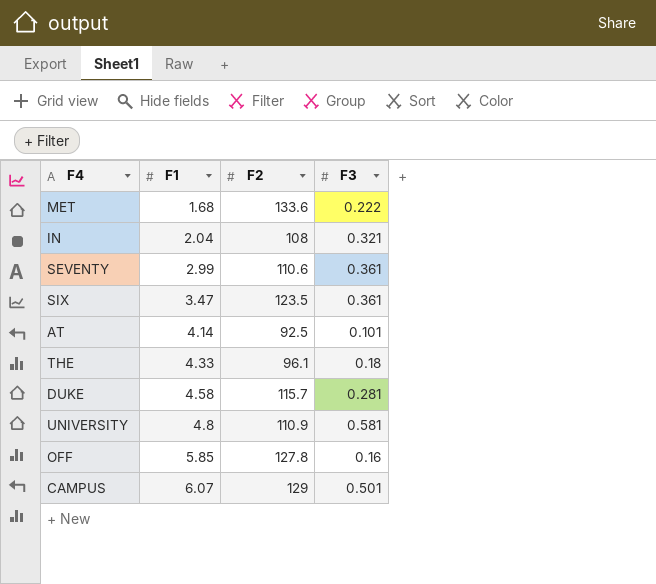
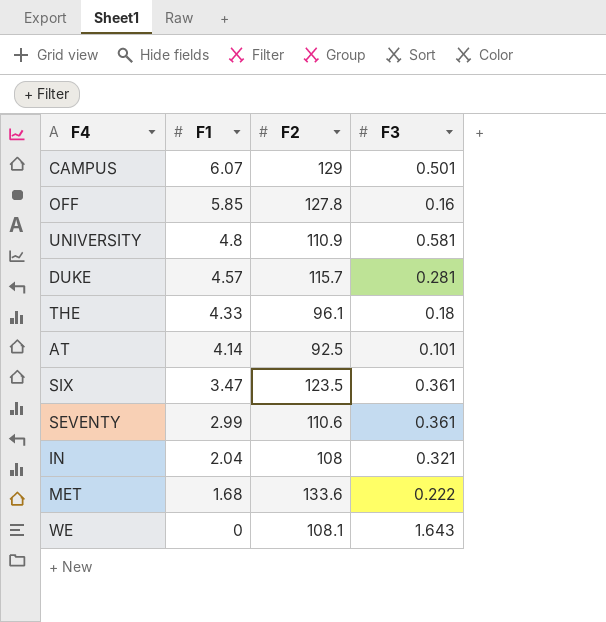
row order: F1 ascending -> F1 descending
DUKE | F1: 4.58 -> 4.57
row WE: none -> 0 | 108.1 | 1.643

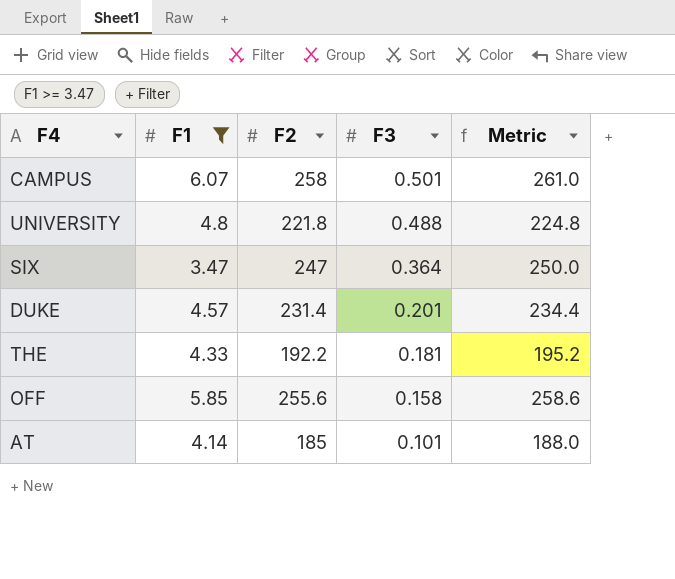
filter: none -> F1 >= 3.47
row order: F1 descending -> F3 descending
column Metric | formula: none -> [F2] + 3
CAMPUS | F2: 129 -> 258
UNIVERSITY | F2: 110.9 -> 221.8
UNIVERSITY | F3: 0.581 -> 0.488
SIX | F2: 123.5 -> 247
SIX | F3: 0.361 -> 0.364
DUKE | F2: 115.7 -> 231.4
DUKE | F3: 0.281 -> 0.201
THE | F2: 96.1 -> 192.2
THE | F3: 0.18 -> 0.181
OFF | F2: 127.8 -> 255.6
OFF | F3: 0.16 -> 0.158
AT | F2: 92.5 -> 185

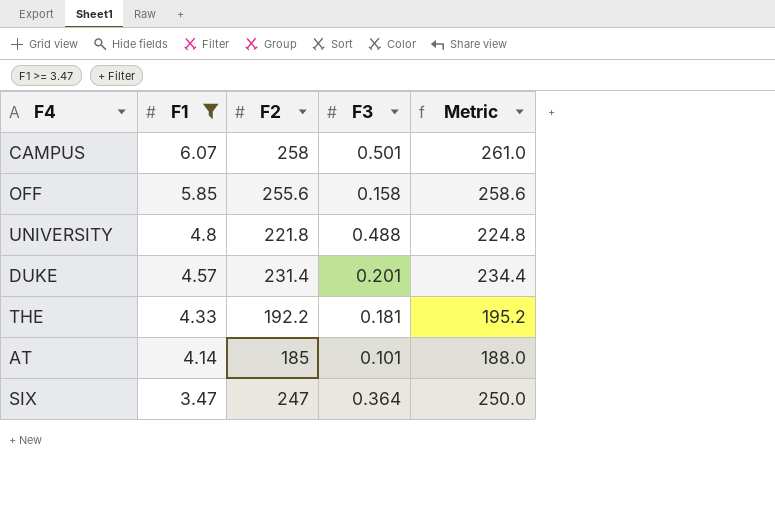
row order: F3 descending -> F1 descending

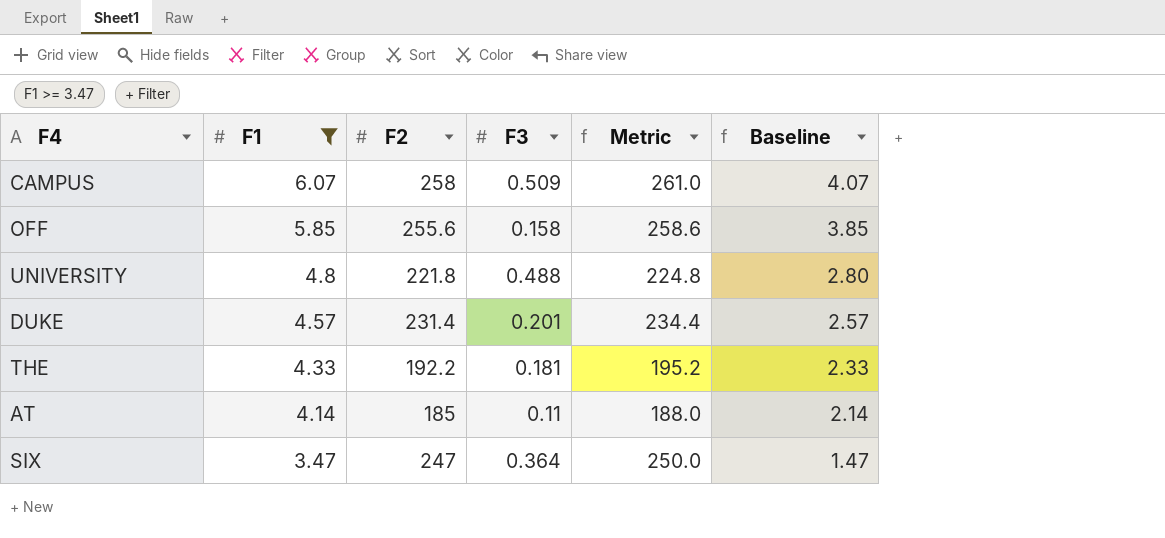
column Baseline | formula: none -> [F1] - 2
CAMPUS | F3: 0.501 -> 0.509
AT | F3: 0.101 -> 0.11

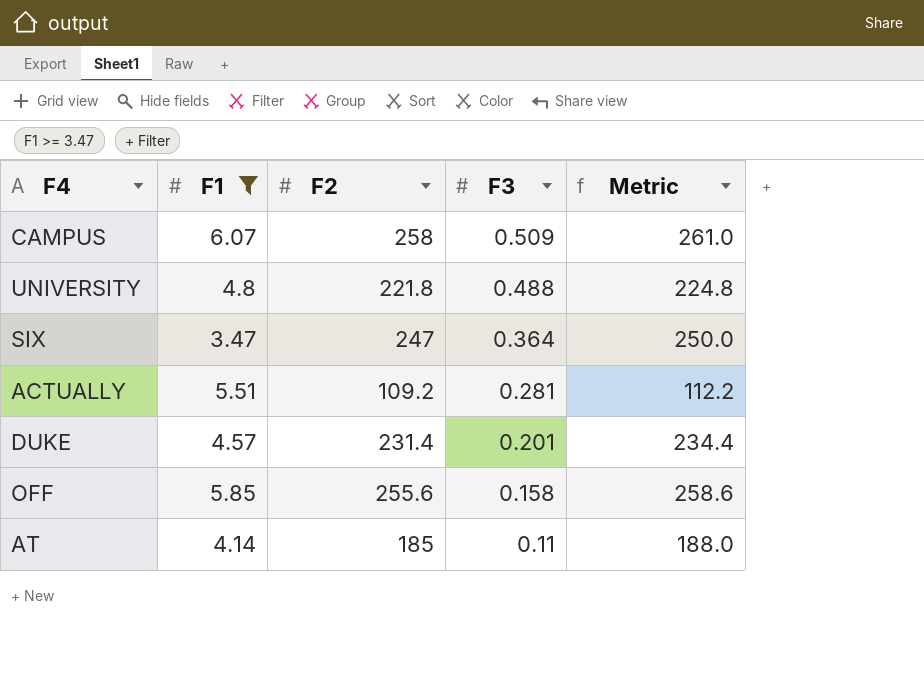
row order: F1 descending -> F3 descending
column Baseline | formula: [F1] - 2 -> none
row THE: 4.33 | 192.2 | 0.181 | 195.2 | 2.33 -> none
row ACTUALLY: none -> 5.51 | 109.2 | 0.281 | 112.2

